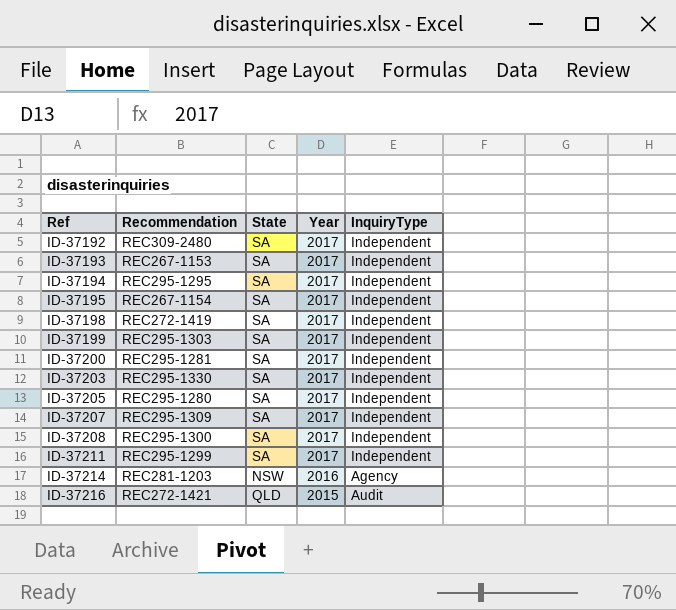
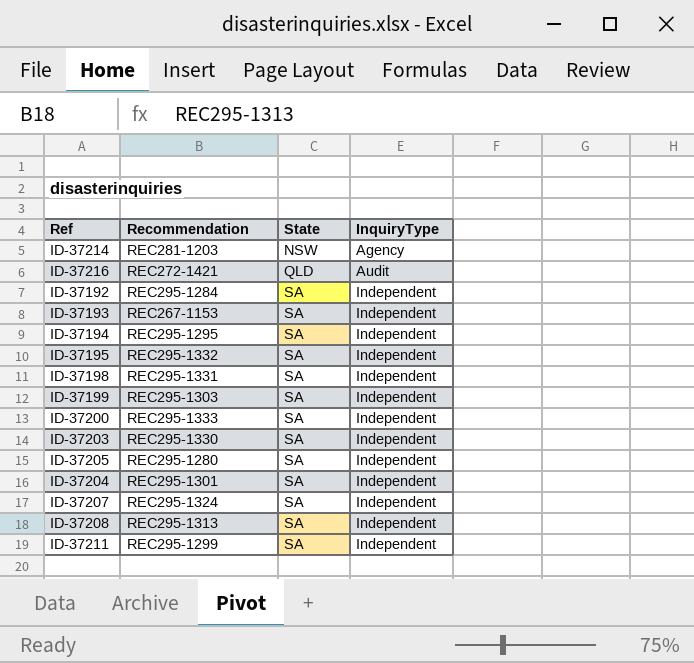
row order: Ref ascending -> State ascending
column Year | position: 4 -> none
ID-37192 | Recommendation: REC309-2480 -> REC295-1284
ID-37195 | Recommendation: REC267-1154 -> REC295-1332
ID-37198 | Recommendation: REC272-1419 -> REC295-1331
ID-37200 | Recommendation: REC295-1281 -> REC295-1333
row ID-37204: none -> REC295-1301 | SA | Independent
ID-37207 | Recommendation: REC295-1309 -> REC295-1324
ID-37208 | Recommendation: REC295-1300 -> REC295-1313

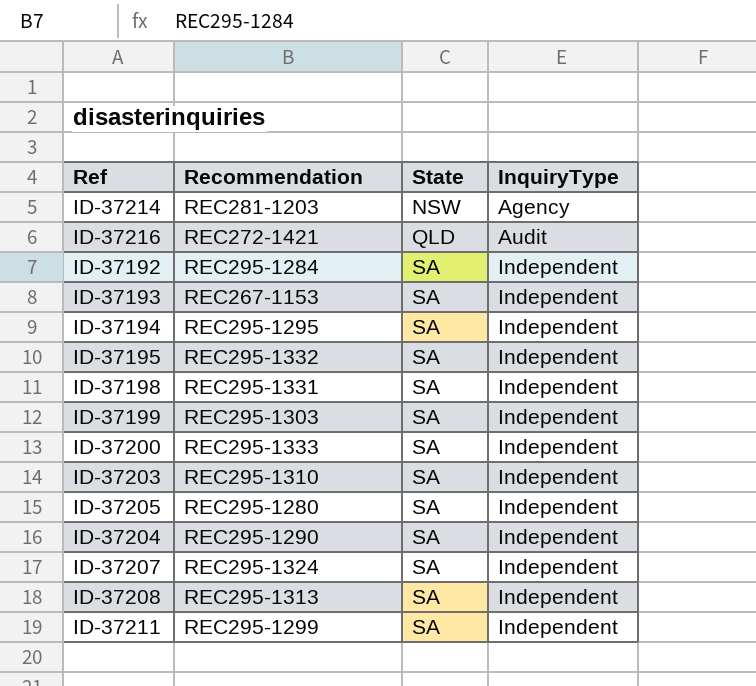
ID-37203 | Recommendation: REC295-1330 -> REC295-1310
ID-37204 | Recommendation: REC295-1301 -> REC295-1290

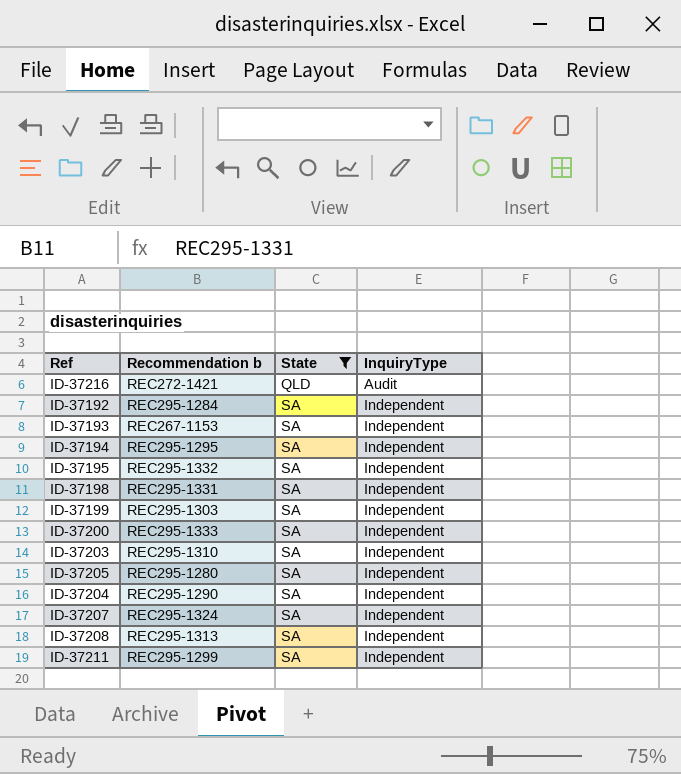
filter: none -> State != NSW
column name: Recommendation -> Recommendation b

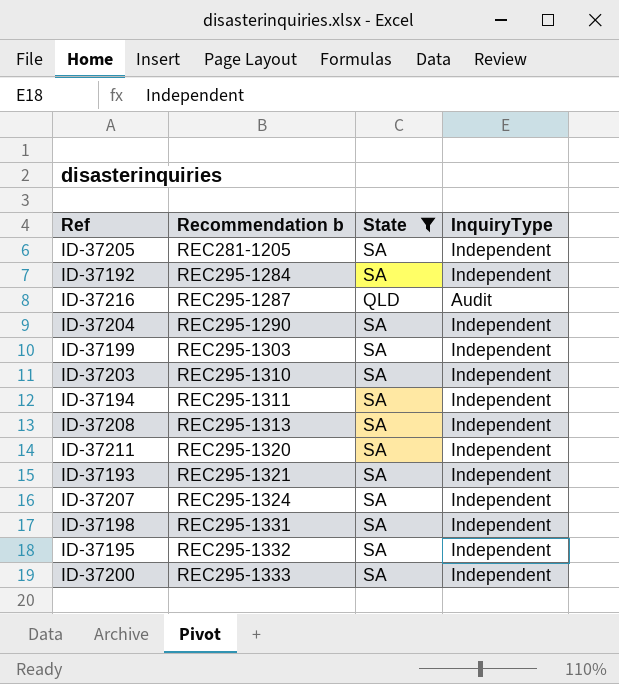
row order: State ascending -> Recommendation b ascending
ID-37205 | Recommendation b: REC295-1280 -> REC281-1205
ID-37216 | Recommendation b: REC272-1421 -> REC295-1287
ID-37194 | Recommendation b: REC295-1295 -> REC295-1311
ID-37211 | Recommendation b: REC295-1299 -> REC295-1320
ID-37193 | Recommendation b: REC267-1153 -> REC295-1321

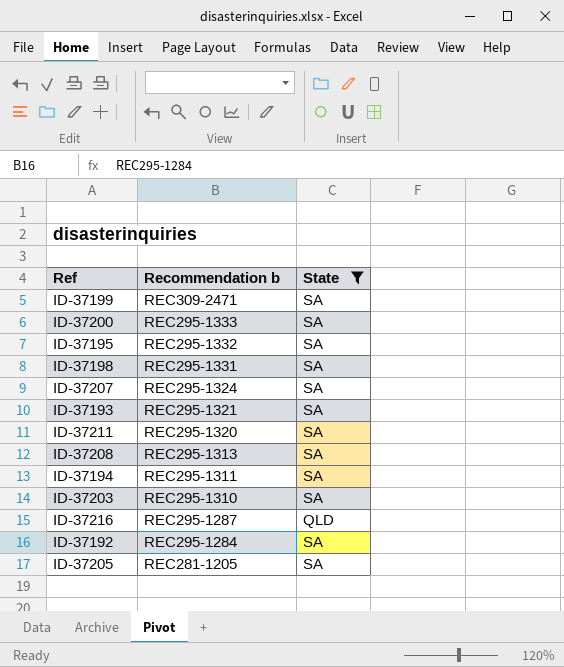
row order: Recommendation b ascending -> Recommendation b descending
column InquiryType | position: 4 -> none
row ID-37204: REC295-1290 | SA | Independent -> none
ID-37199 | Recommendation b: REC295-1303 -> REC309-2471

